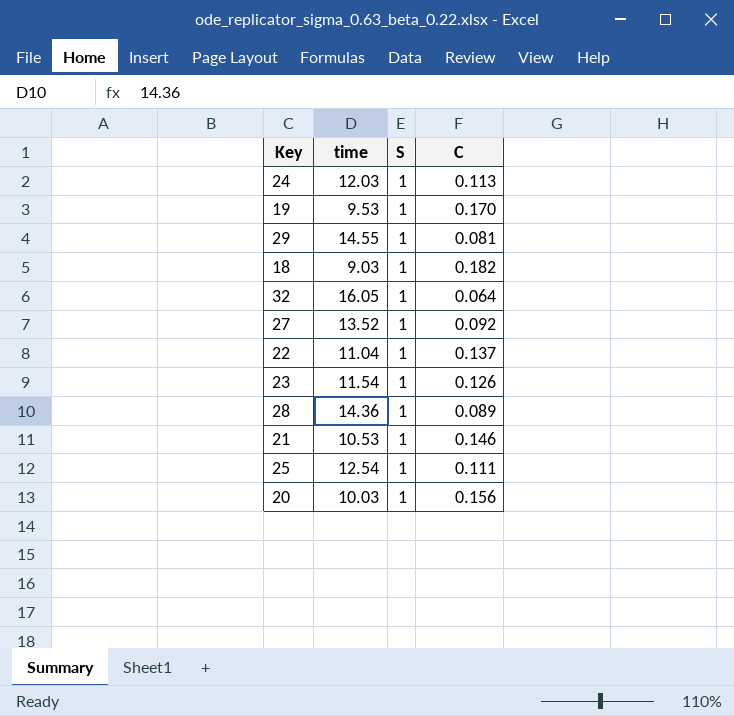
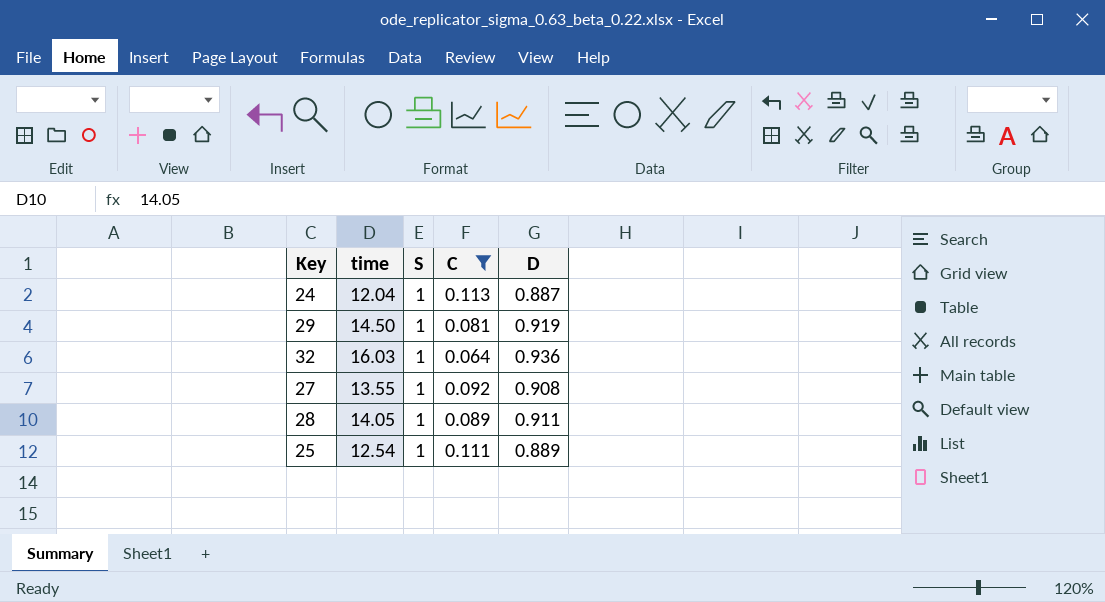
filter: none -> C <= 0.113
column D | formula: none -> [S] - [C]
24 | time: 12.03 -> 12.04
29 | time: 14.55 -> 14.50
32 | time: 16.05 -> 16.03
27 | time: 13.52 -> 13.55
28 | time: 14.36 -> 14.05

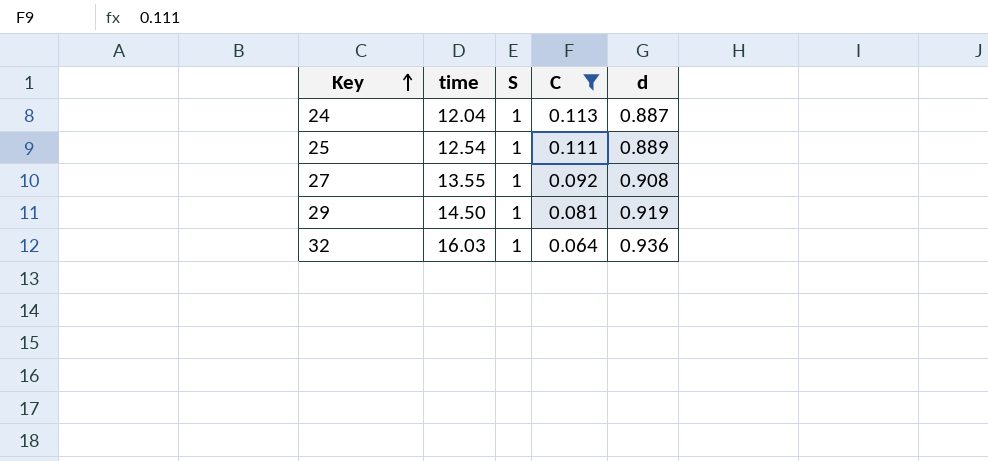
row order: none -> Key ascending
column name: D -> d
row 28: 14.05 | 1 | 0.089 | 0.911 -> none

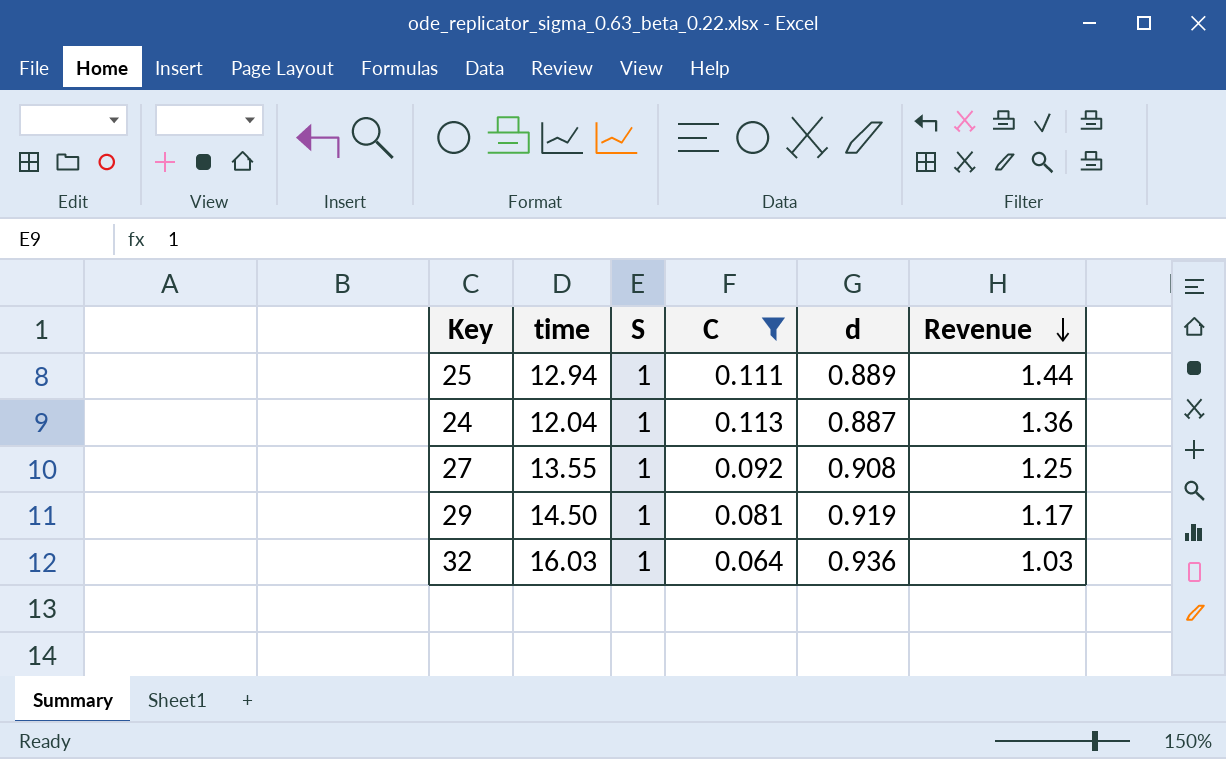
row order: Key ascending -> Revenue descending
column Revenue | formula: none -> [time] * [C]
25 | time: 12.54 -> 12.94

